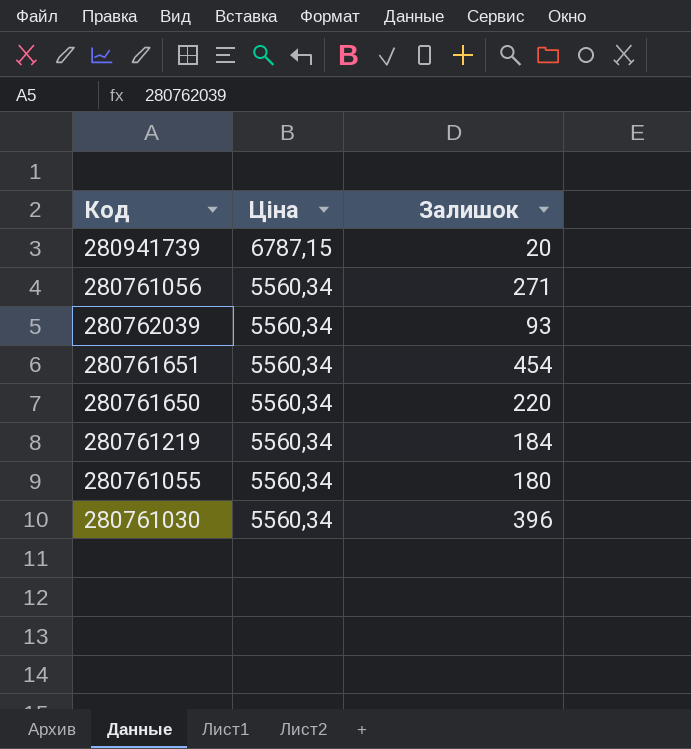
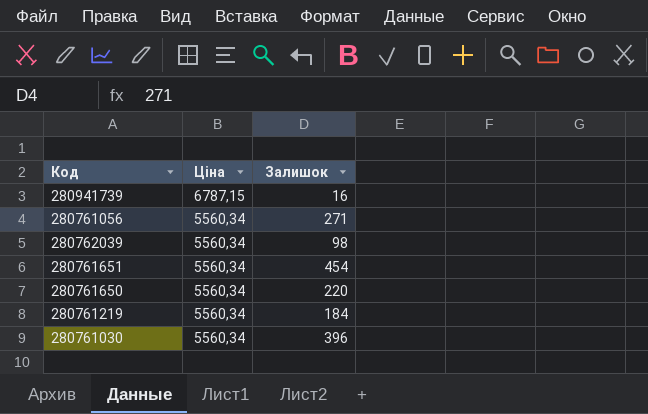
row 280761055: 5560,34 | 180 -> none
280941739 | Залишок: 20 -> 16
280762039 | Залишок: 93 -> 98

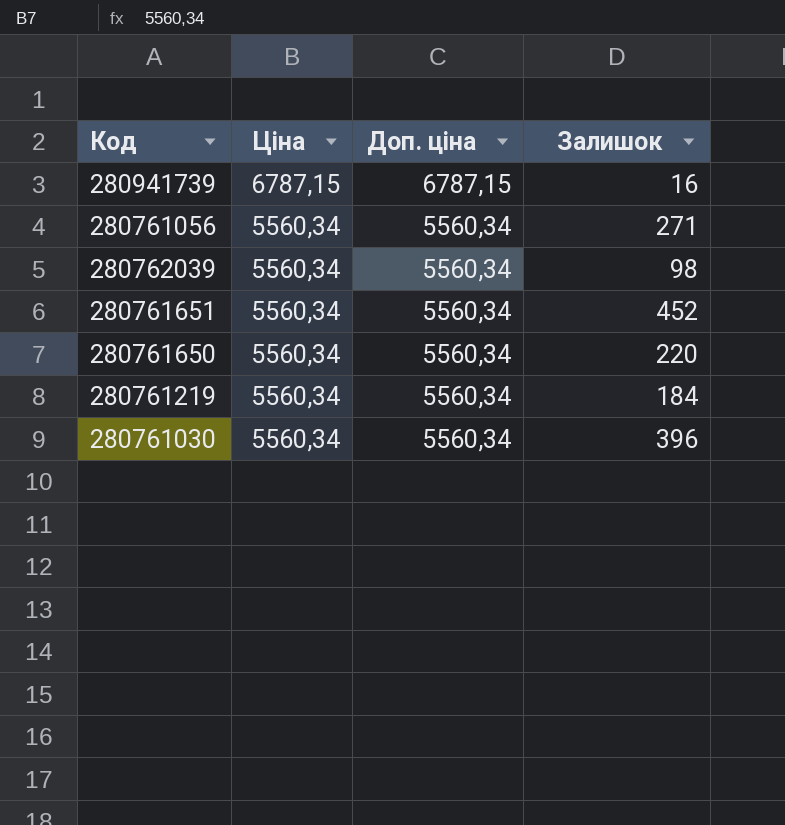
column Доп. ціна | position: none -> 3
280761651 | Залишок: 454 -> 452

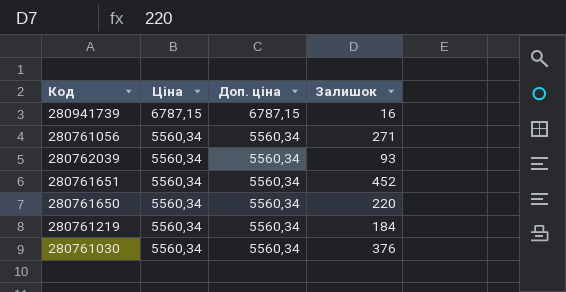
280762039 | Залишок: 98 -> 93
280761030 | Залишок: 396 -> 376

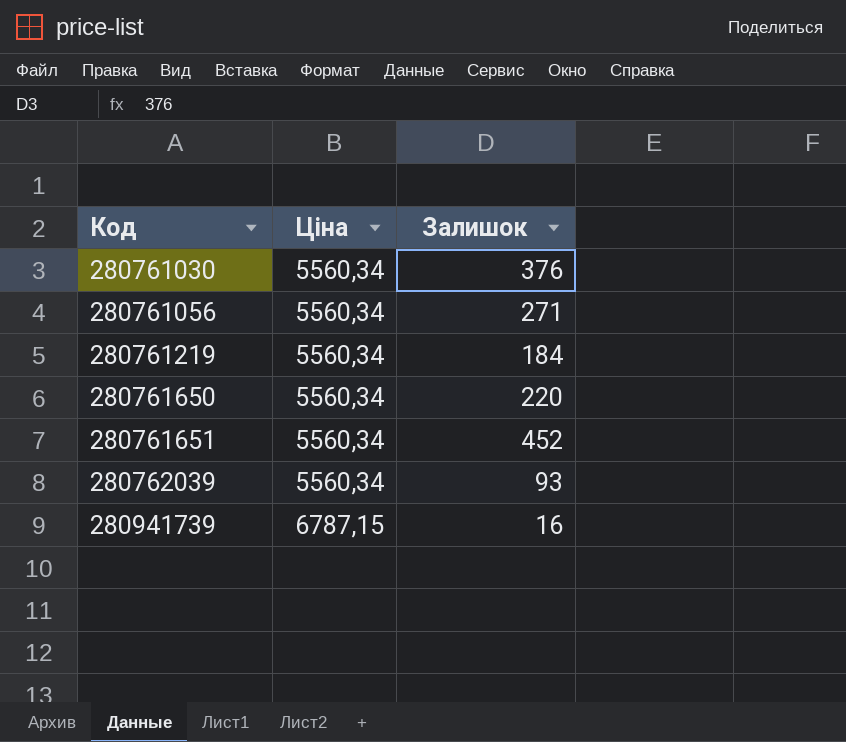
row order: Ціна descending -> Код ascending
column Доп. ціна | position: 3 -> none

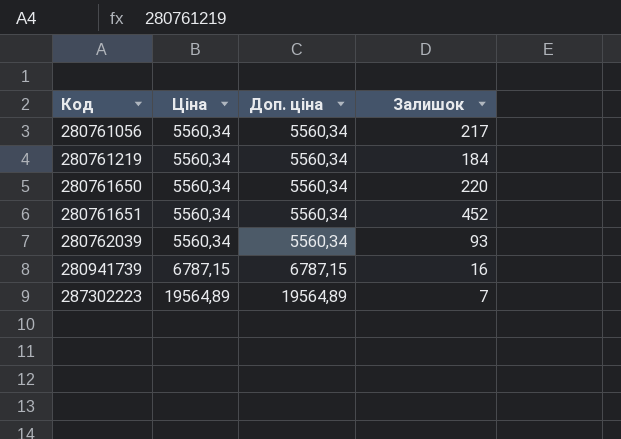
column Доп. ціна | position: none -> 3
row 280761030: 5560,34 | 376 -> none
280761056 | Залишок: 271 -> 217
row 287302223: none -> 19564,89 | 19564,89 | 7

